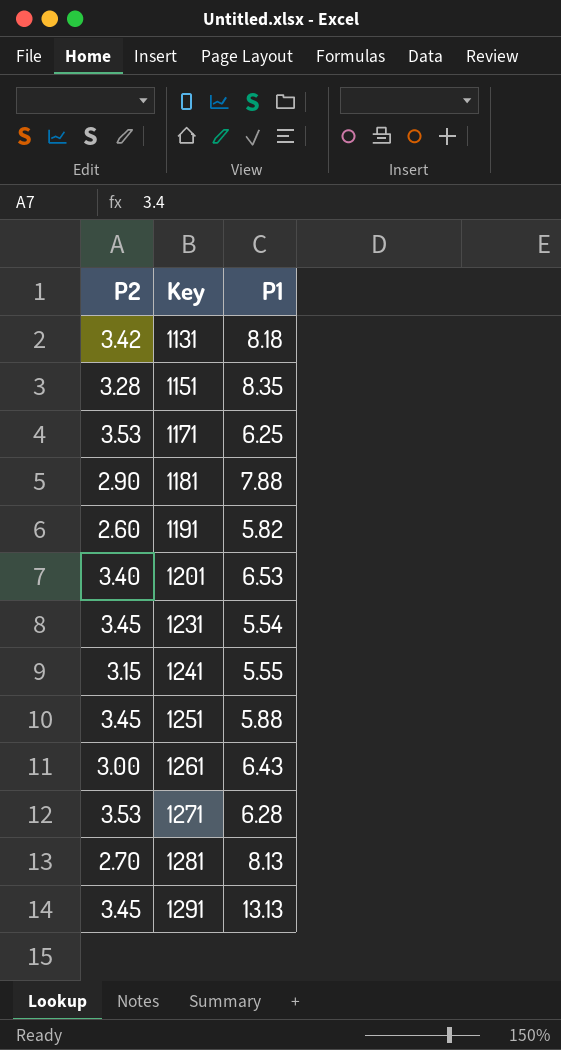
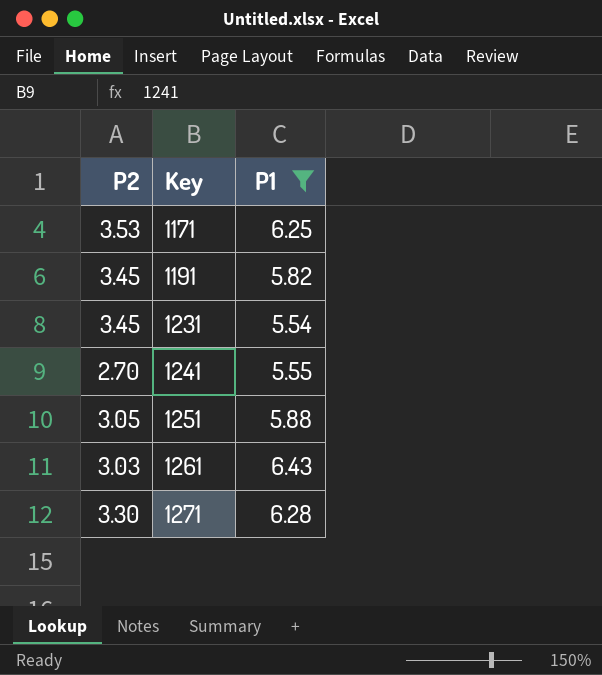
filter: none -> P1 <= 6.43
1191 | P2: 2.60 -> 3.45
1241 | P2: 3.15 -> 2.70
1251 | P2: 3.45 -> 3.05
1261 | P2: 3.00 -> 3.03
1271 | P2: 3.53 -> 3.30

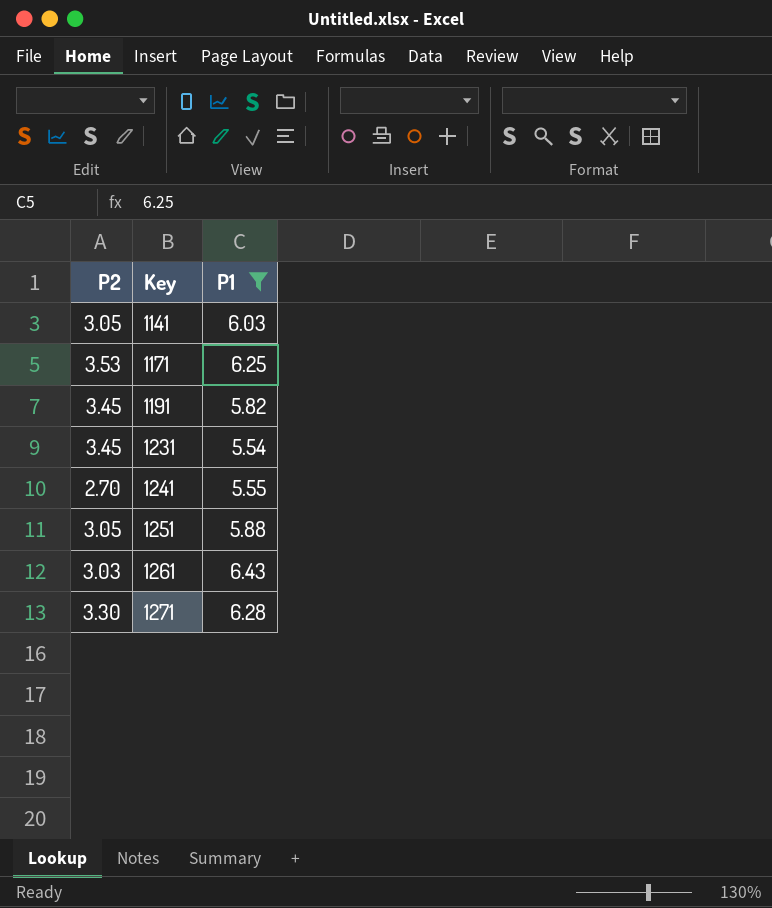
row 1141: none -> 3.05 | 6.03

